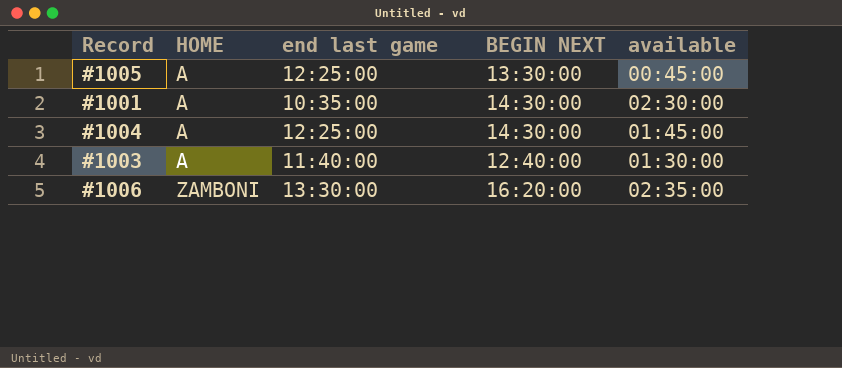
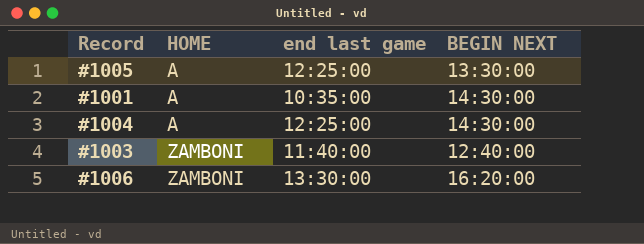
column available | position: 5 -> none
#1003 | HOME: A -> ZAMBONI

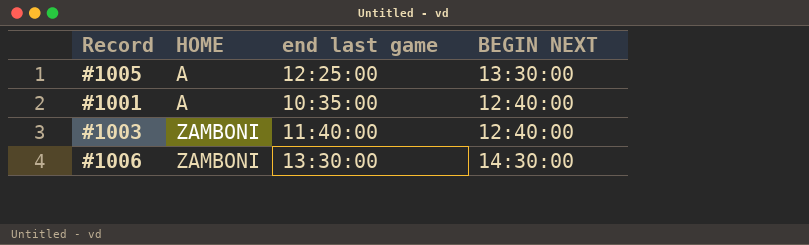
row #1004: A | 12:25:00 | 14:30:00 -> none
#1001 | BEGIN NEXT: 14:30:00 -> 12:40:00
#1006 | BEGIN NEXT: 16:20:00 -> 14:30:00

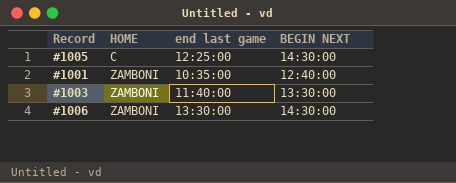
#1005 | HOME: A -> C
#1005 | BEGIN NEXT: 13:30:00 -> 14:30:00
#1001 | HOME: A -> ZAMBONI
#1003 | BEGIN NEXT: 12:40:00 -> 13:30:00

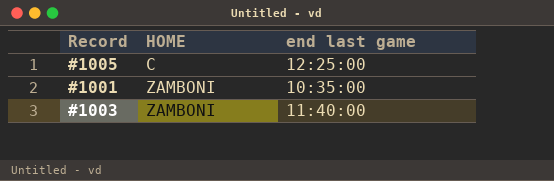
column BEGIN NEXT | position: 4 -> none
row #1006: ZAMBONI | 13:30:00 | 14:30:00 -> none

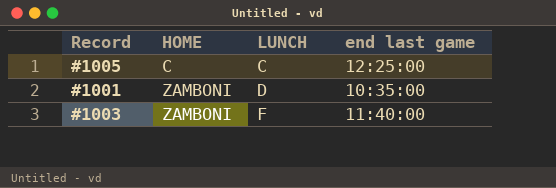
column LUNCH | position: none -> 3

